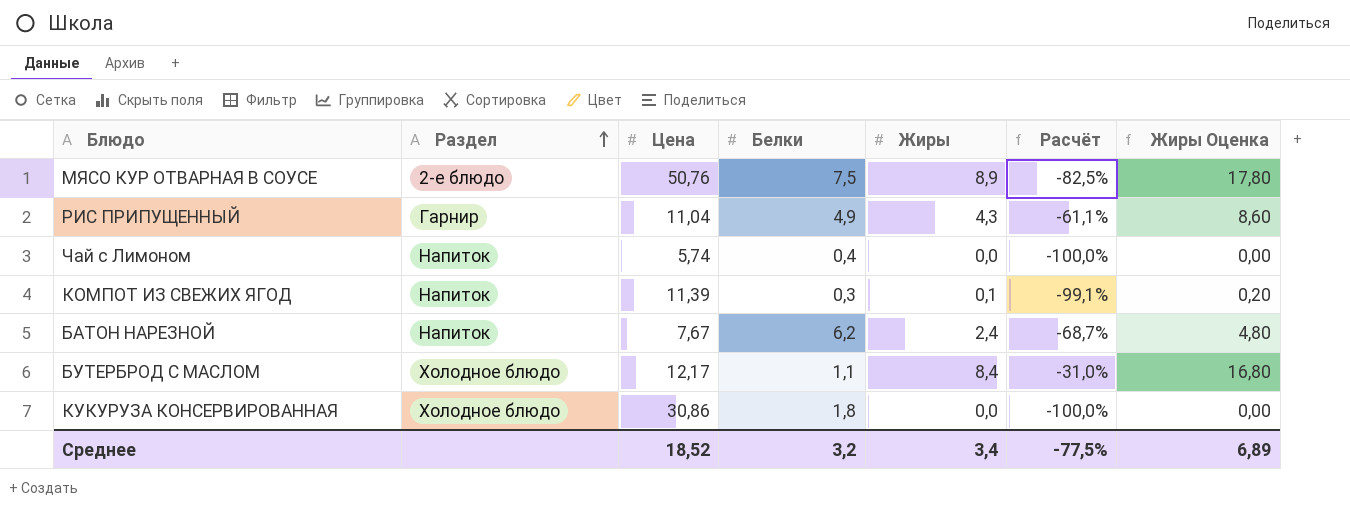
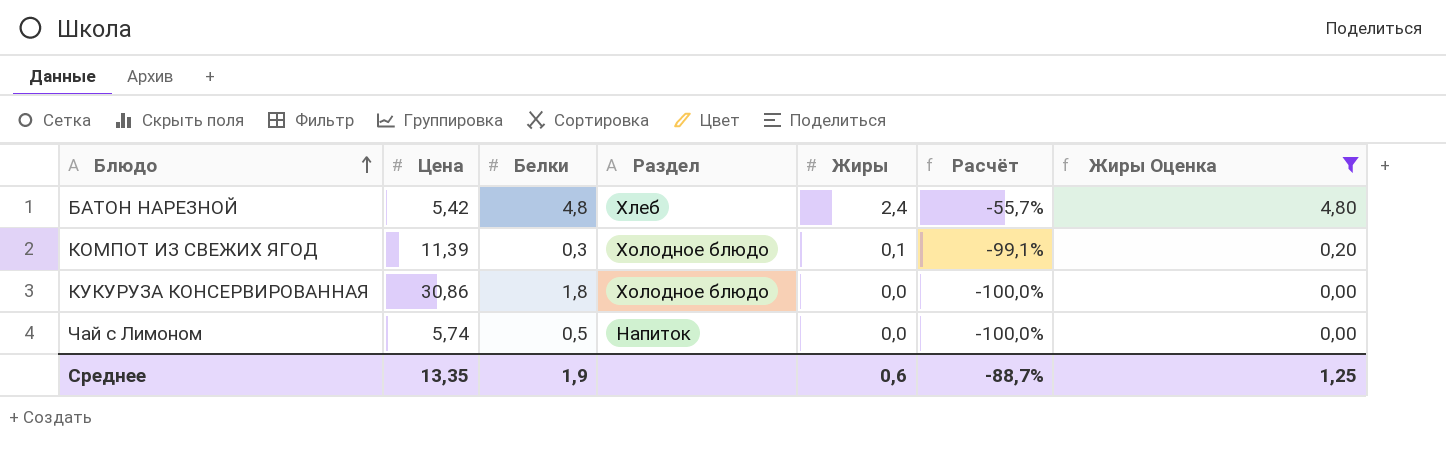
filter: none -> Жиры Оценка <= 4,80
row order: Раздел ascending -> Блюдо ascending
column Раздел | position: 2 -> 4
БАТОН НАРЕЗНОЙ | Цена: 7,67 -> 5,42
БАТОН НАРЕЗНОЙ | Белки: 6,2 -> 4,8
БАТОН НАРЕЗНОЙ | Раздел: Напиток -> Хлеб
БАТОН НАРЕЗНОЙ | Расчёт: -68,7% -> -55,7%
КОМПОТ ИЗ СВЕЖИХ ЯГОД | Раздел: Напиток -> Холодное блюдо
Чай с Лимоном | Белки: 0,4 -> 0,5
Среднее | Цена: 18,52 -> 13,35
Среднее | Белки: 3,2 -> 1,9
Среднее | Жиры: 3,4 -> 0,6
Среднее | Расчёт: -77,5% -> -88,7%
Среднее | Жиры Оценка: 6,89 -> 1,25

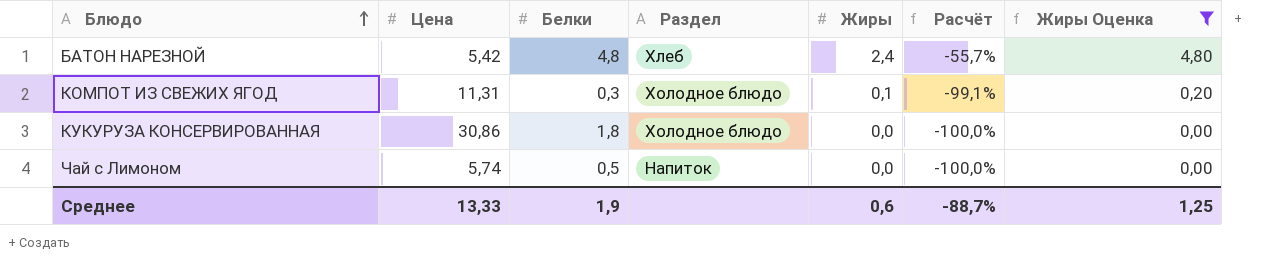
КОМПОТ ИЗ СВЕЖИХ ЯГОД | Цена: 11,39 -> 11,31
Среднее | Цена: 13,35 -> 13,33

